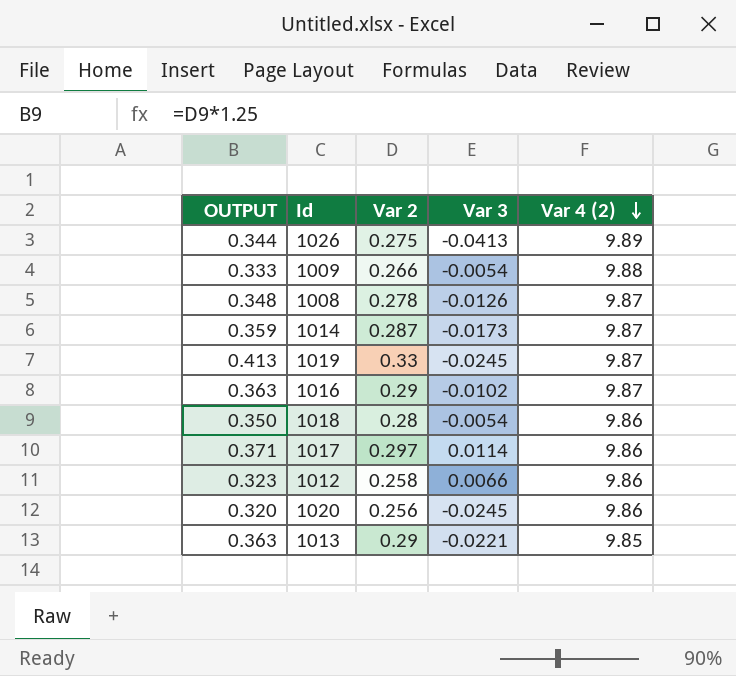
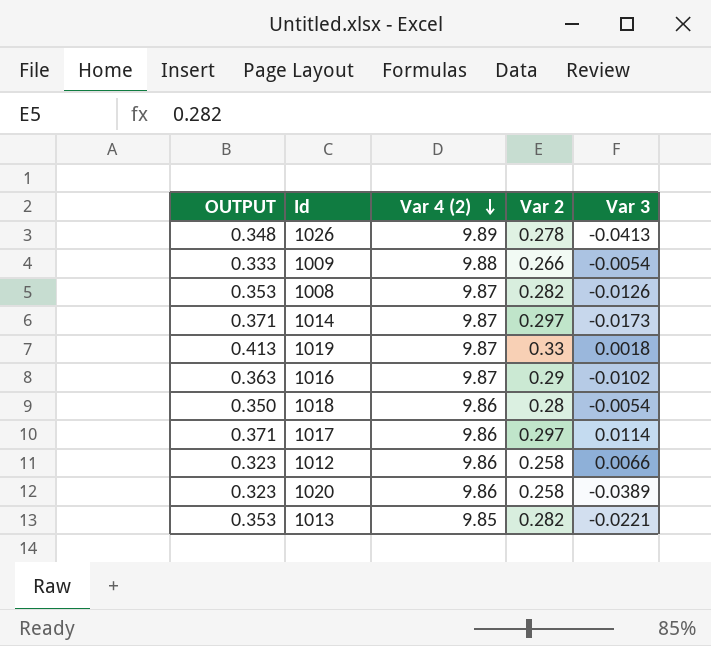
column Var 4 (2) | position: 5 -> 3
1026 | OUTPUT: 0.344 -> 0.348
1026 | Var 2: 0.275 -> 0.278
1008 | OUTPUT: 0.348 -> 0.353
1008 | Var 2: 0.278 -> 0.282
1014 | OUTPUT: 0.359 -> 0.371
1014 | Var 2: 0.287 -> 0.297
1019 | Var 3: -0.0245 -> 0.0018
1020 | OUTPUT: 0.320 -> 0.323
1020 | Var 2: 0.256 -> 0.258
1020 | Var 3: -0.0245 -> -0.0389
1013 | OUTPUT: 0.363 -> 0.353
1013 | Var 2: 0.29 -> 0.282

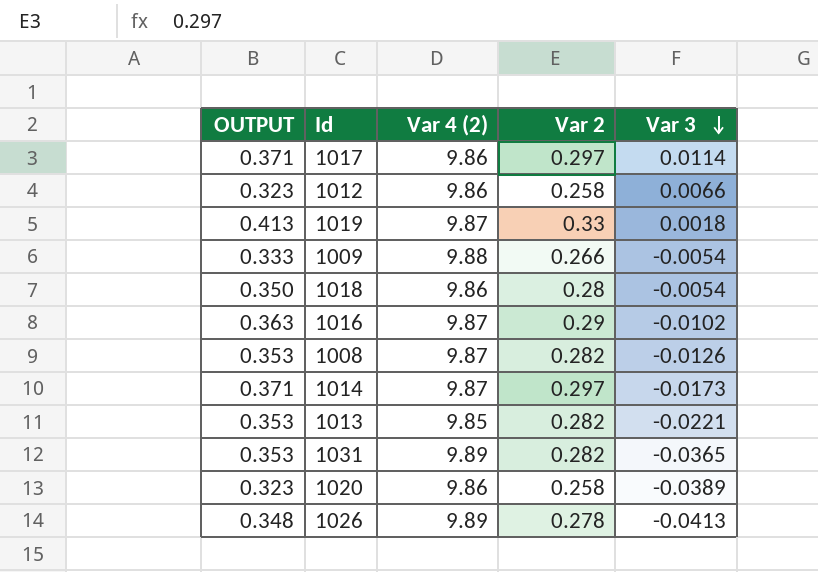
row order: Var 4 (2) descending -> Var 3 descending
row 1031: none -> 0.353 | 9.89 | 0.282 | -0.0365

